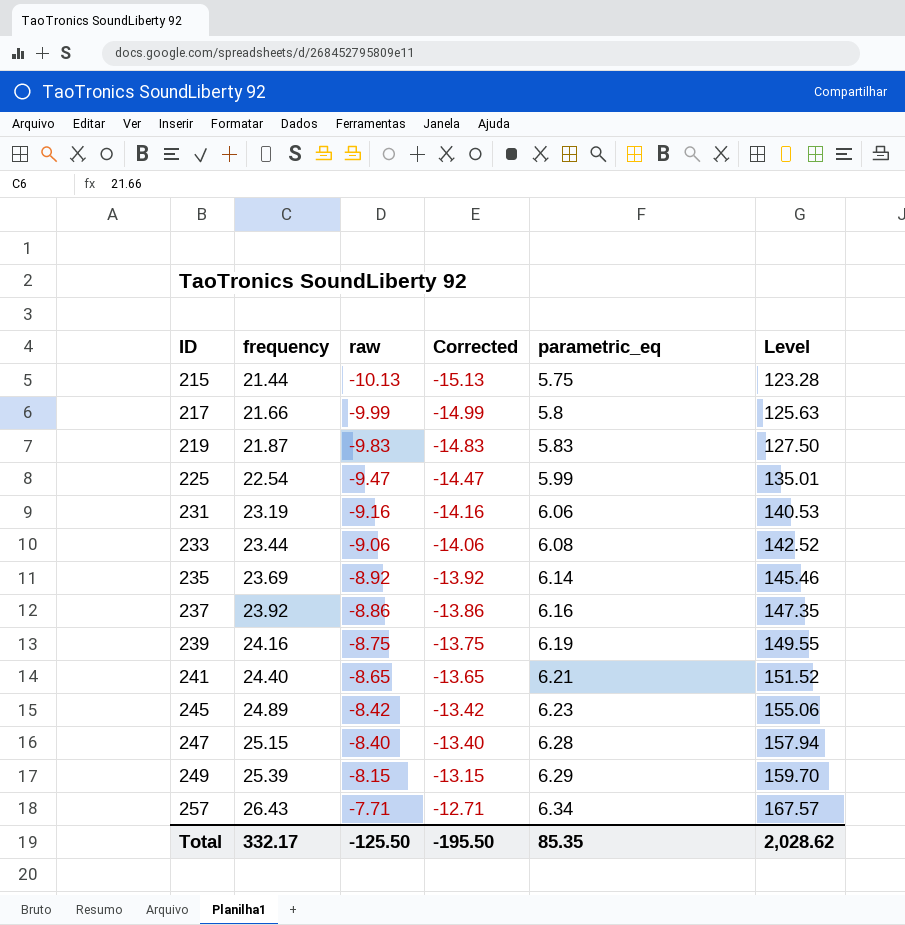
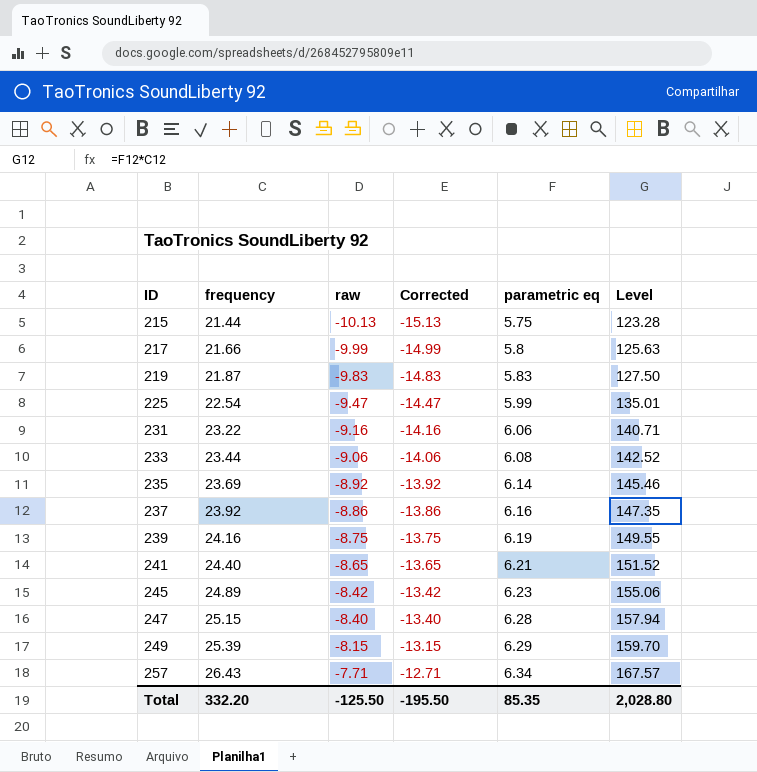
column name: parametric_eq -> parametric eq
231 | frequency: 23.19 -> 23.22
231 | Level: 140.53 -> 140.71
Total | frequency: 332.17 -> 332.20
Total | Level: 2,028.62 -> 2,028.80

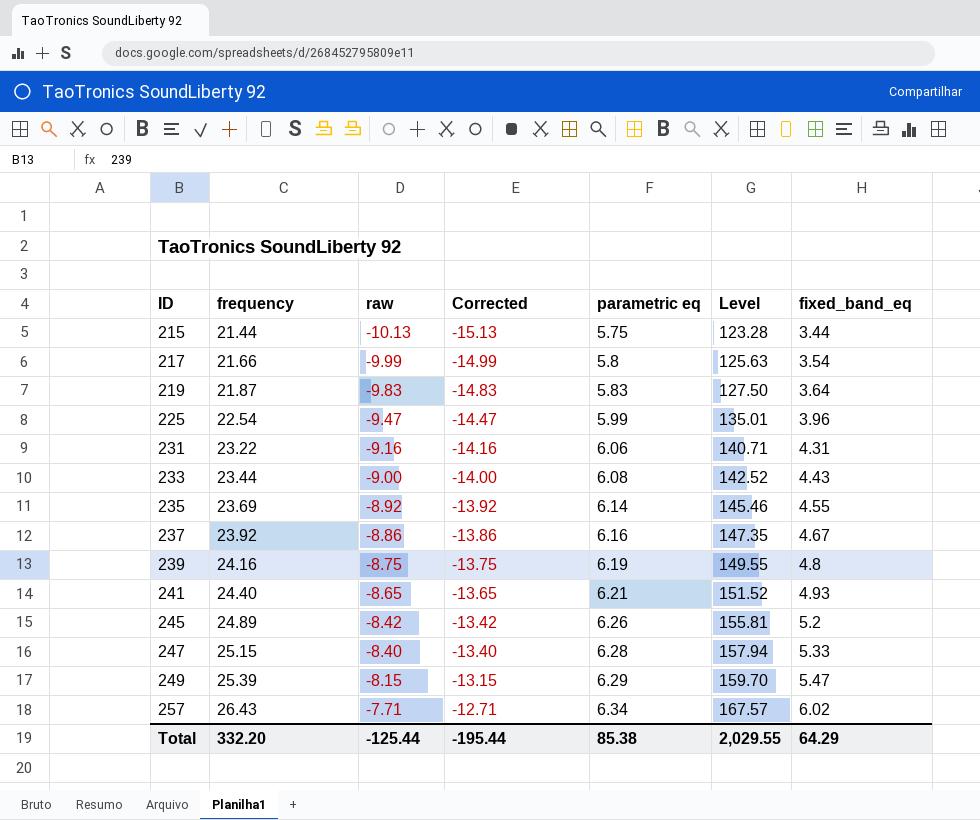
column fixed_band_eq | position: none -> 7
233 | raw: -9.06 -> -9.00
233 | Corrected: -14.06 -> -14.00
245 | parametric eq: 6.23 -> 6.26
245 | Level: 155.06 -> 155.81
Total | raw: -125.50 -> -125.44
Total | Corrected: -195.50 -> -195.44
Total | parametric eq: 85.35 -> 85.38
Total | Level: 2,028.80 -> 2,029.55

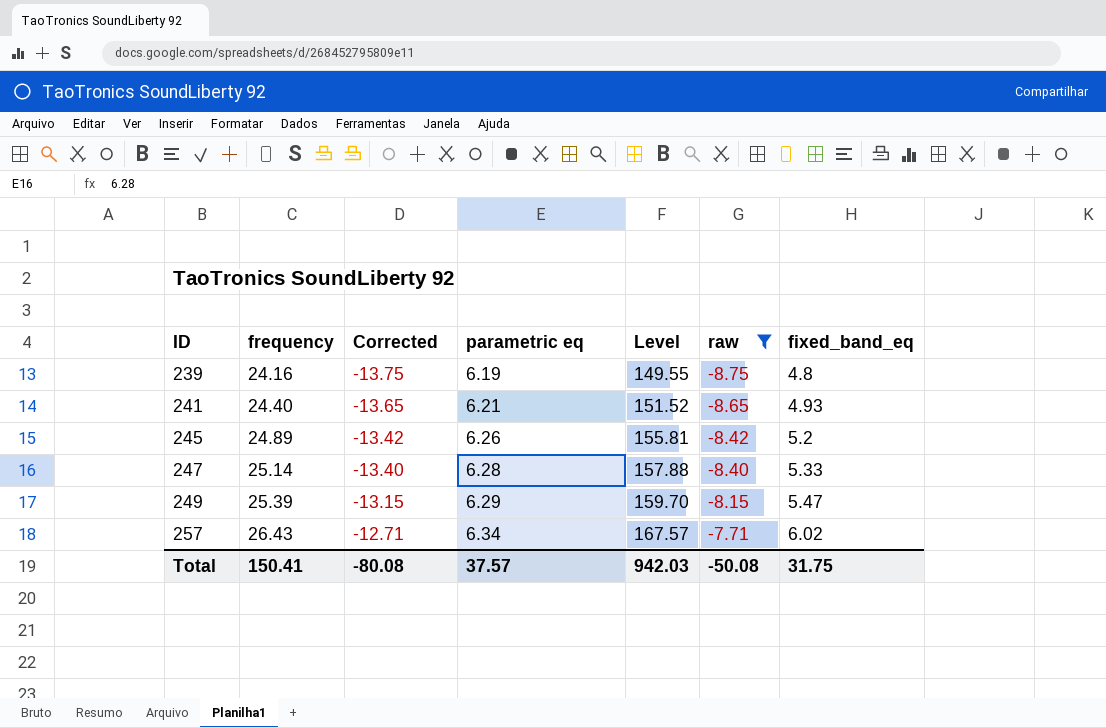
filter: none -> raw >= -8.75
column raw | position: 3 -> 6
247 | frequency: 25.15 -> 25.14
247 | Level: 157.94 -> 157.88
Total | frequency: 332.20 -> 150.41
Total | Corrected: -195.44 -> -80.08
Total | parametric eq: 85.38 -> 37.57
Total | Level: 2,029.55 -> 942.03
Total | raw: -125.44 -> -50.08
Total | fixed_band_eq: 64.29 -> 31.75

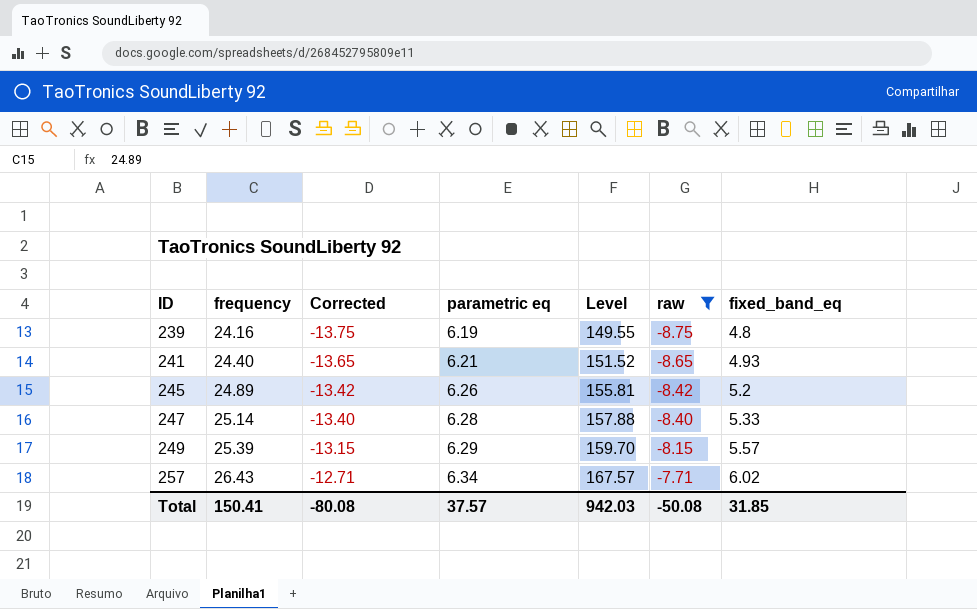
249 | fixed_band_eq: 5.47 -> 5.57
Total | fixed_band_eq: 31.75 -> 31.85

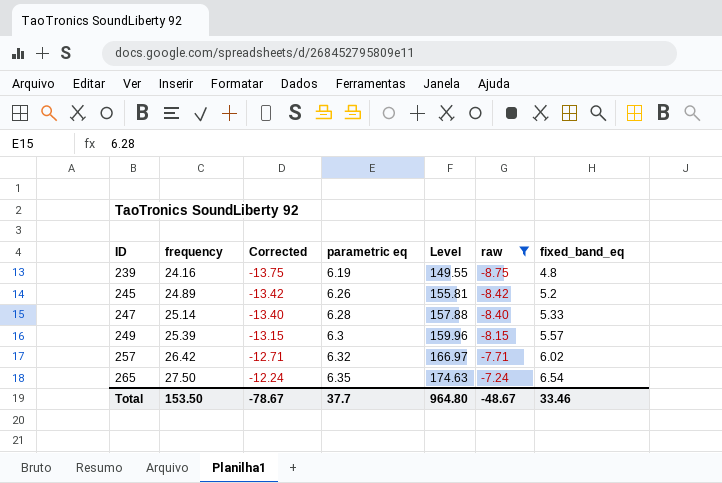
row 241: 24.40 | -13.65 | 6.21 | 151.52 | -8.65 | 4.93 -> none
249 | parametric eq: 6.29 -> 6.3
249 | Level: 159.70 -> 159.96
257 | frequency: 26.43 -> 26.42
257 | parametric eq: 6.34 -> 6.32
257 | Level: 167.57 -> 166.97
row 265: none -> 27.50 | -12.24 | 6.35 | 174.63 | -7.24 | 6.54
Total | frequency: 150.41 -> 153.50
Total | Corrected: -80.08 -> -78.67
Total | parametric eq: 37.57 -> 37.7
Total | Level: 942.03 -> 964.80
Total | raw: -50.08 -> -48.67
Total | fixed_band_eq: 31.85 -> 33.46

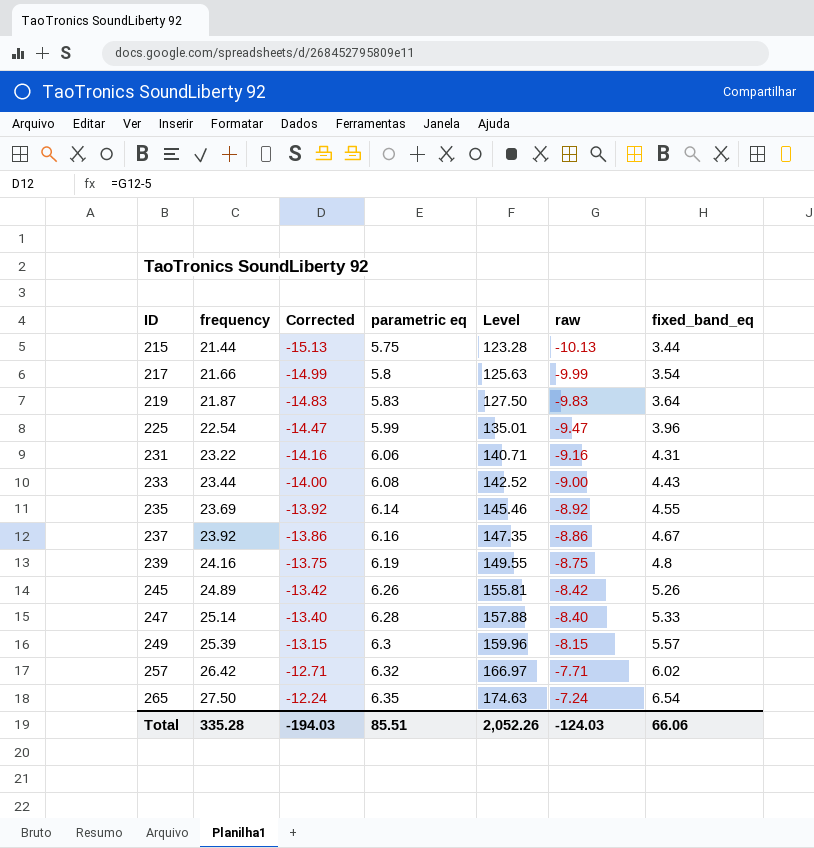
filter: raw >= -8.75 -> none
245 | fixed_band_eq: 5.2 -> 5.26
Total | frequency: 153.50 -> 335.28
Total | Corrected: -78.67 -> -194.03
Total | parametric eq: 37.7 -> 85.51
Total | Level: 964.80 -> 2,052.26
Total | raw: -48.67 -> -124.03
Total | fixed_band_eq: 33.46 -> 66.06

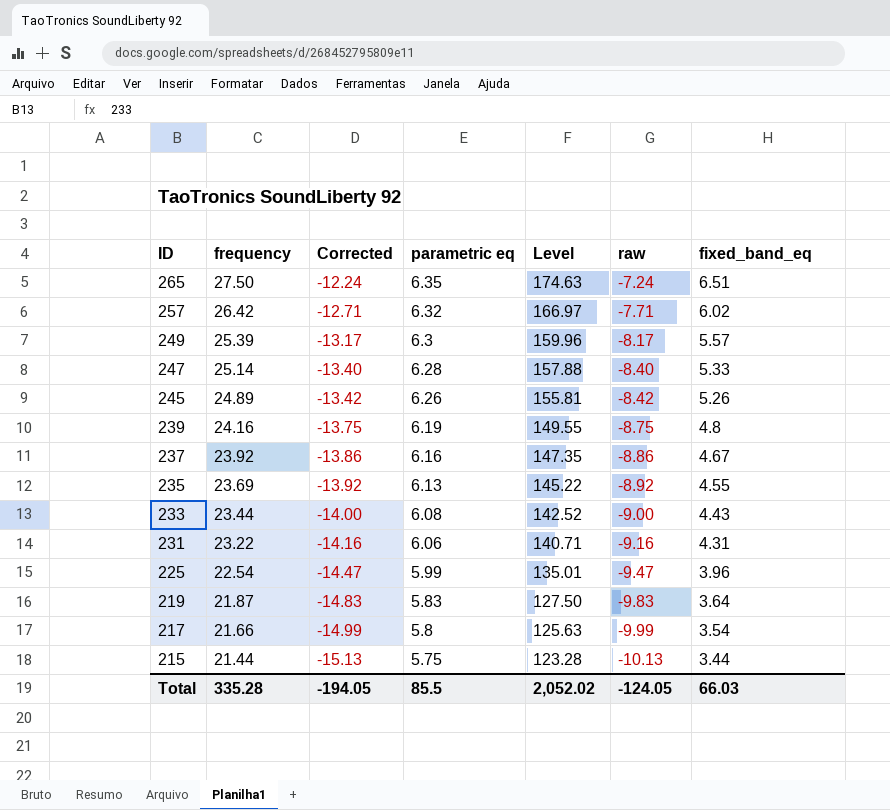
row order: ID ascending -> ID descending
265 | fixed_band_eq: 6.54 -> 6.51
249 | Corrected: -13.15 -> -13.17
249 | raw: -8.15 -> -8.17
235 | parametric eq: 6.14 -> 6.13
235 | Level: 145.46 -> 145.22
Total | Corrected: -194.03 -> -194.05
Total | parametric eq: 85.51 -> 85.5
Total | Level: 2,052.26 -> 2,052.02
Total | raw: -124.03 -> -124.05
Total | fixed_band_eq: 66.06 -> 66.03

